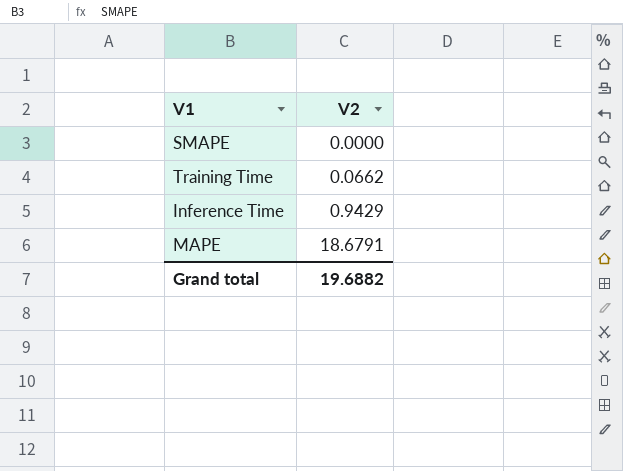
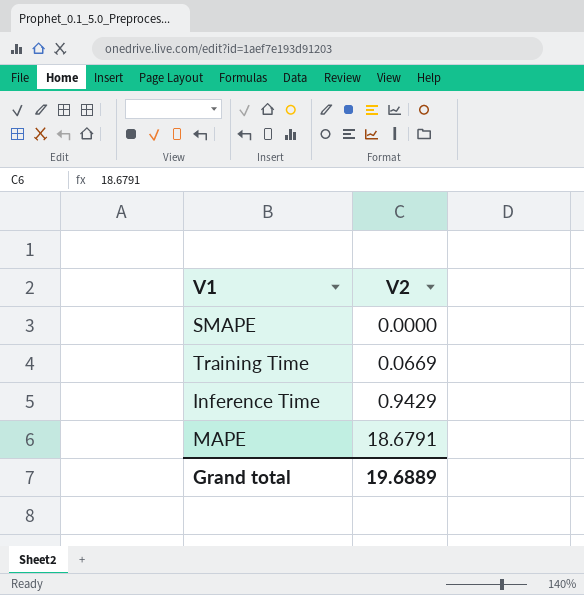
Training Time | V2: 0.0662 -> 0.0669
Grand total | V2: 19.6882 -> 19.6889

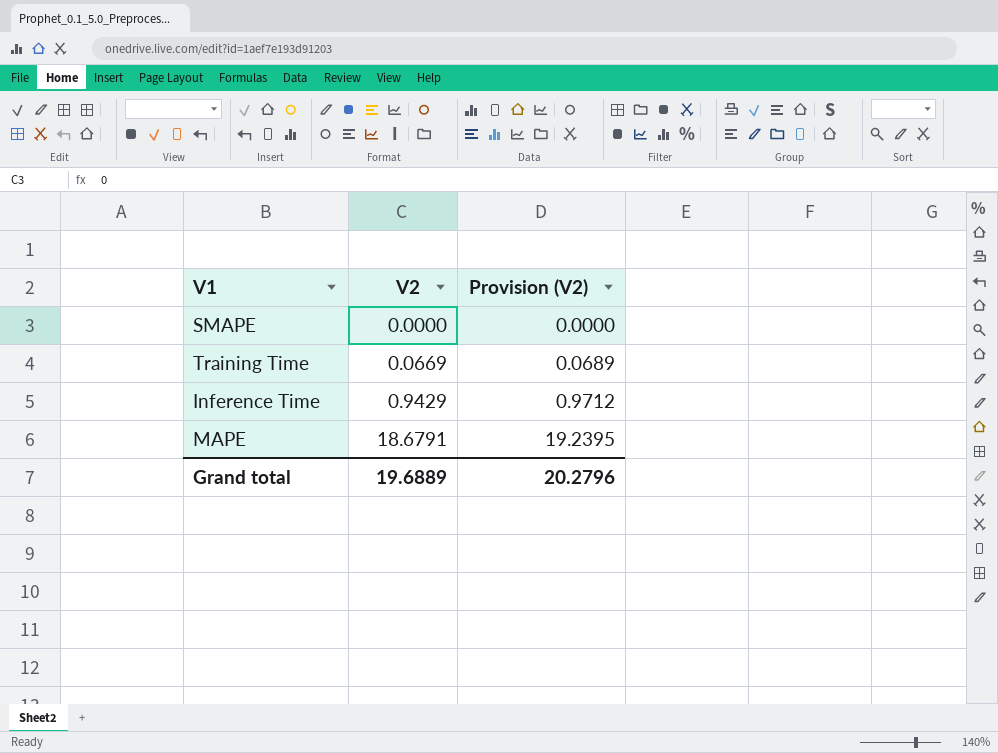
column Provision (V2) | formula: none -> [V2] * 1.03

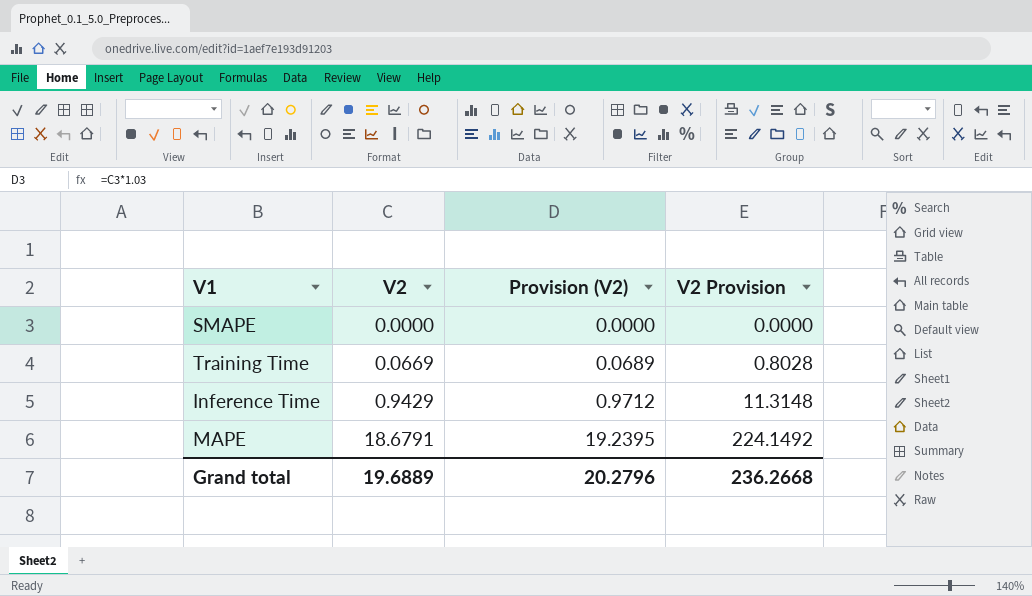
column V2 Provision | formula: none -> [V2] * 12

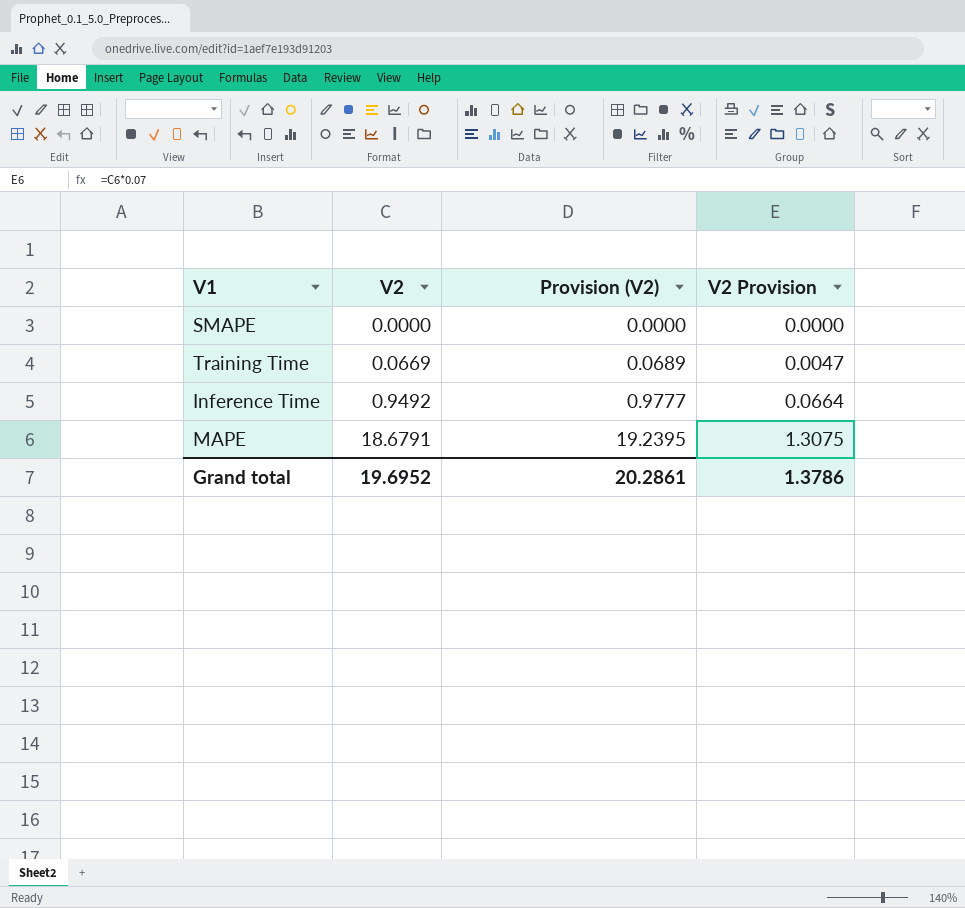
column V2 Provision | formula: [V2] * 12 -> [V2] * 0.07
Inference Time | V2: 0.9429 -> 0.9492
Inference Time | Provision (V2): 0.9712 -> 0.9777
Grand total | V2: 19.6889 -> 19.6952
Grand total | Provision (V2): 20.2796 -> 20.2861
Grand total | V2 Provision: 236.2668 -> 1.3786

